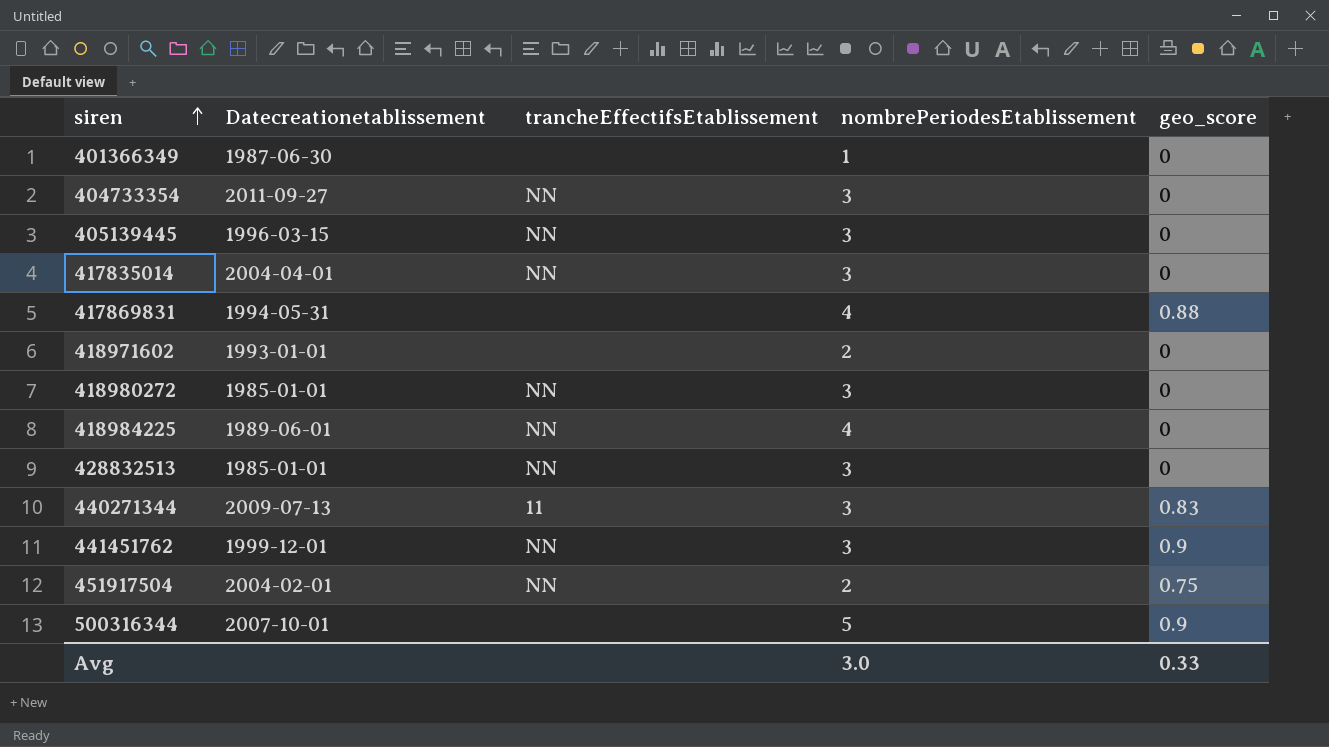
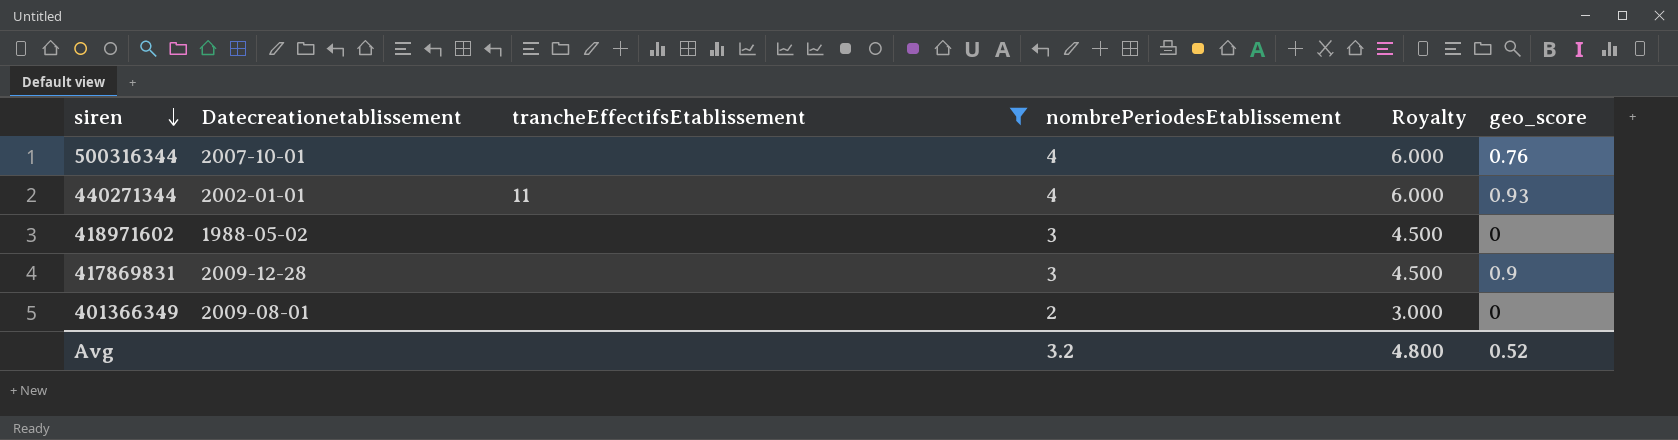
filter: none -> trancheEffectifsEtablissement != NN
row order: siren ascending -> siren descending
column Royalty | formula: none -> [nombrePeriodesEtablissement] * 1.5
500316344 | nombrePeriodesEtablissement: 5 -> 4
500316344 | geo_score: 0.9 -> 0.76
440271344 | Datecreationetablissement: 2009-07-13 -> 2002-01-01
440271344 | nombrePeriodesEtablissement: 3 -> 4
440271344 | geo_score: 0.83 -> 0.93
418971602 | Datecreationetablissement: 1993-01-01 -> 1988-05-02
418971602 | nombrePeriodesEtablissement: 2 -> 3
417869831 | Datecreationetablissement: 1994-05-31 -> 2009-12-28
417869831 | nombrePeriodesEtablissement: 4 -> 3
417869831 | geo_score: 0.88 -> 0.9
401366349 | Datecreationetablissement: 1987-06-30 -> 2009-08-01
401366349 | nombrePeriodesEtablissement: 1 -> 2
Avg | nombrePeriodesEtablissement: 3.0 -> 3.2
Avg | geo_score: 0.33 -> 0.52

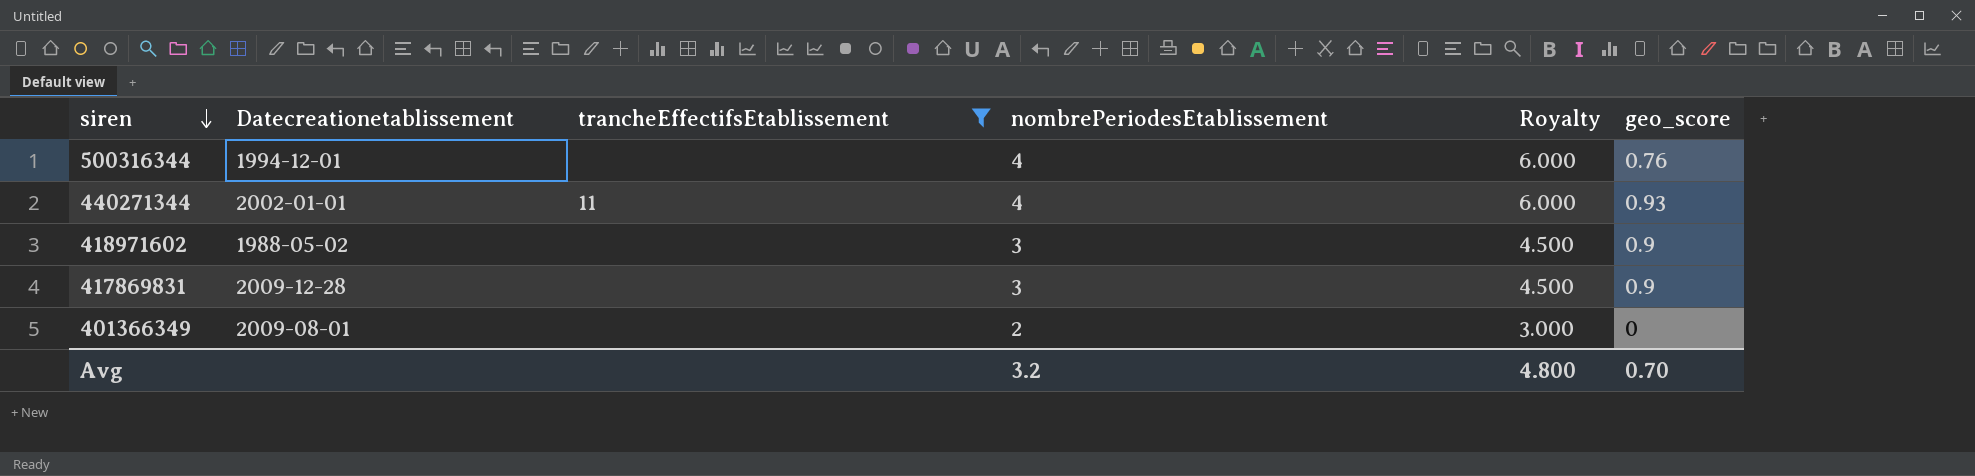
500316344 | Datecreationetablissement: 2007-10-01 -> 1994-12-01
418971602 | geo_score: 0 -> 0.9
Avg | geo_score: 0.52 -> 0.70

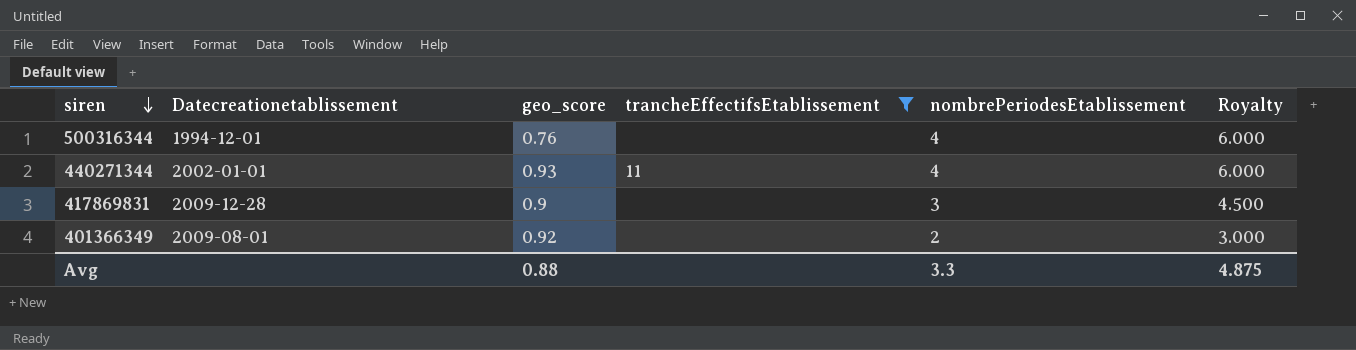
column geo_score | position: 6 -> 3
row 418971602: 1988-05-02 | none | 3 | 4.500 | 0.9 -> none
401366349 | geo_score: 0 -> 0.92
Avg | geo_score: 0.70 -> 0.88
Avg | nombrePeriodesEtablissement: 3.2 -> 3.3
Avg | Royalty: 4.800 -> 4.875

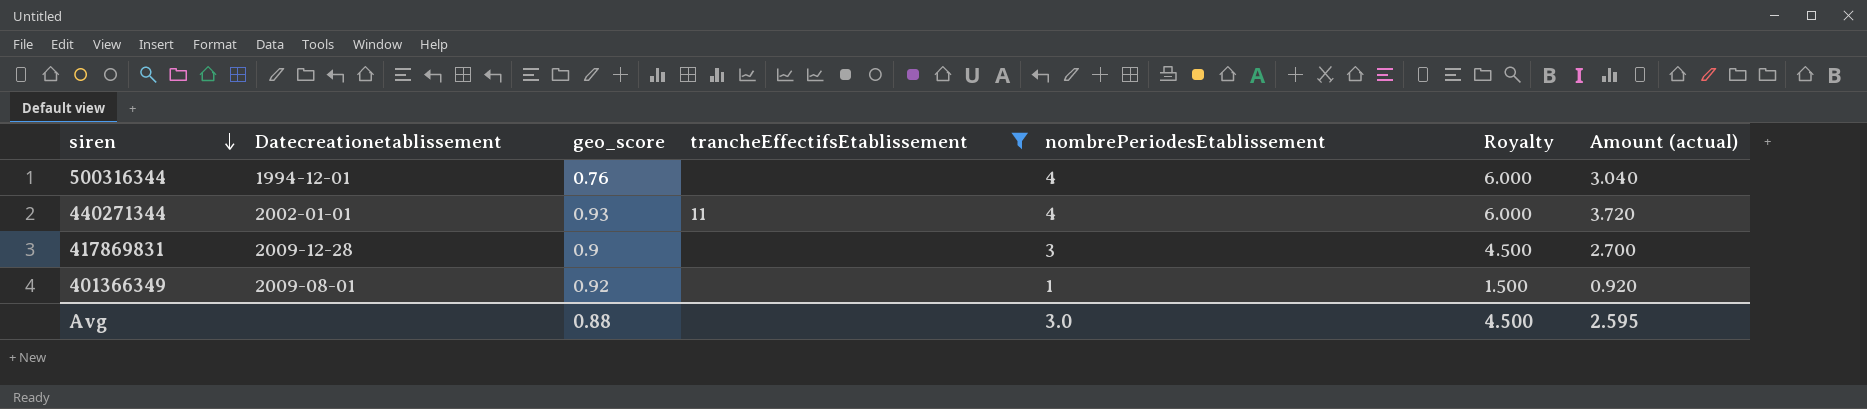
column Amount (actual) | formula: none -> [geo_score] * [nombrePeriodesEtablissement]
401366349 | nombrePeriodesEtablissement: 2 -> 1
401366349 | Royalty: 3.000 -> 1.500
Avg | nombrePeriodesEtablissement: 3.3 -> 3.0
Avg | Royalty: 4.875 -> 4.500

